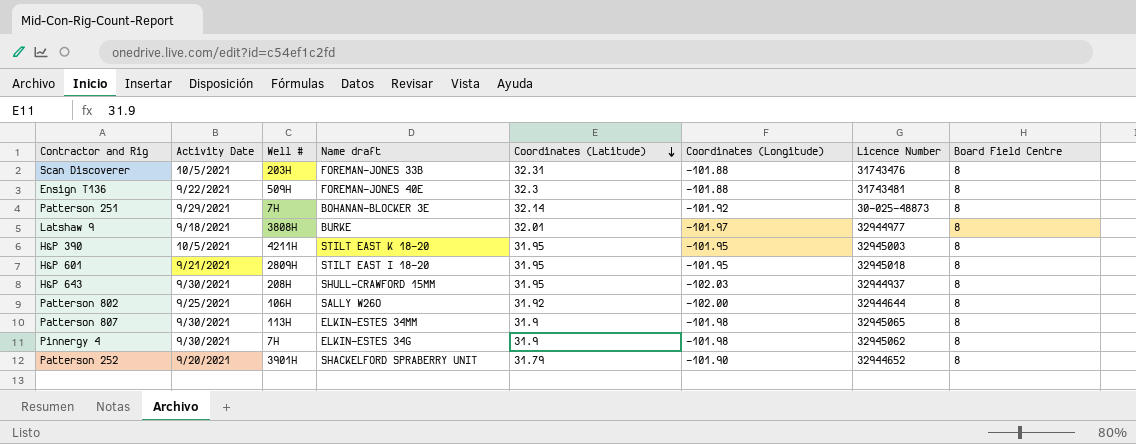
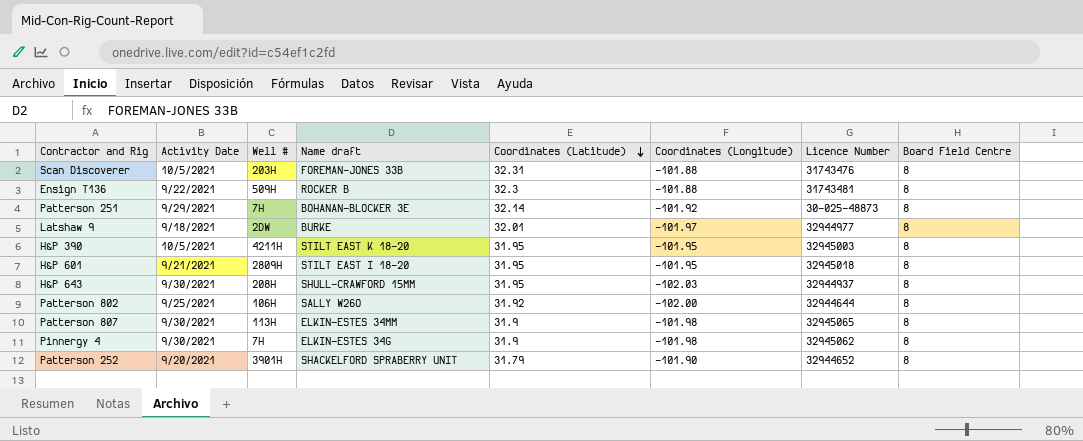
Ensign T136 | Name draft: FOREMAN-JONES 40E -> ROCKER B
Latshaw 9 | Well #: 3808H -> 2DW

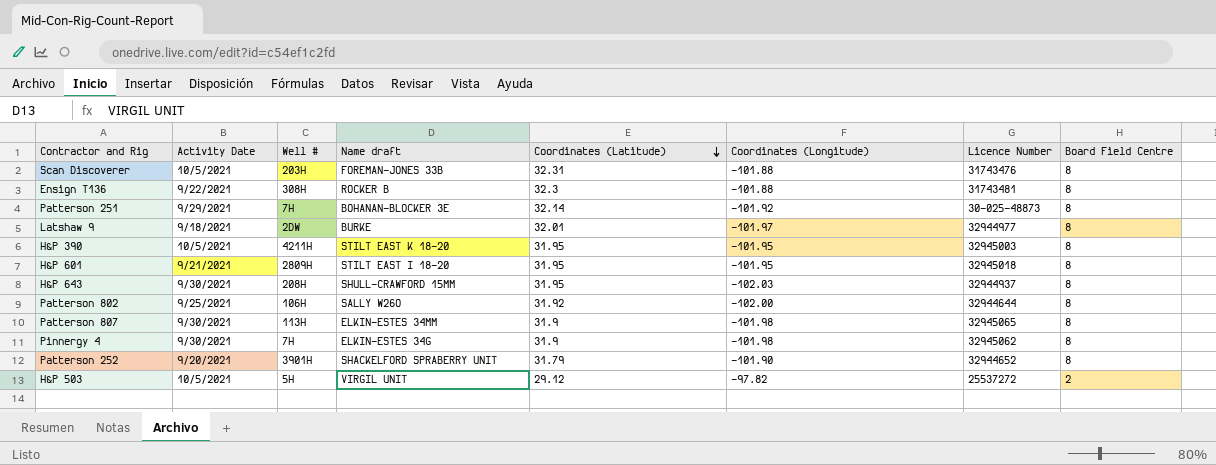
Ensign T136 | Well #: 509H -> 308H
row H&P 503: none -> 10/5/2021 | 5H | VIRGIL UNIT | 29.12 | -97.82 | 25537272 | 2

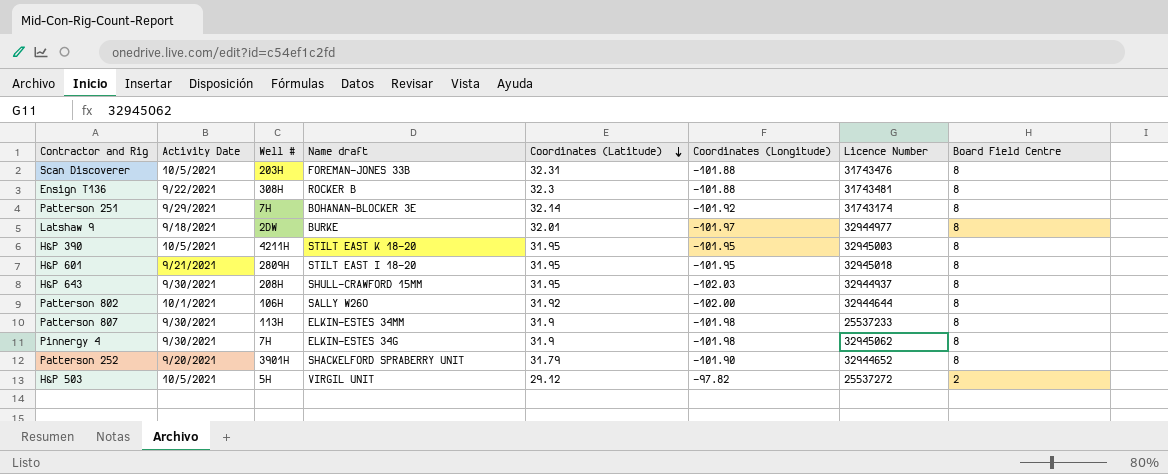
Patterson 251 | Licence Number: 30-025-48873 -> 31743174
Patterson 802 | Activity Date: 9/25/2021 -> 10/1/2021
Patterson 807 | Licence Number: 32945065 -> 25537233

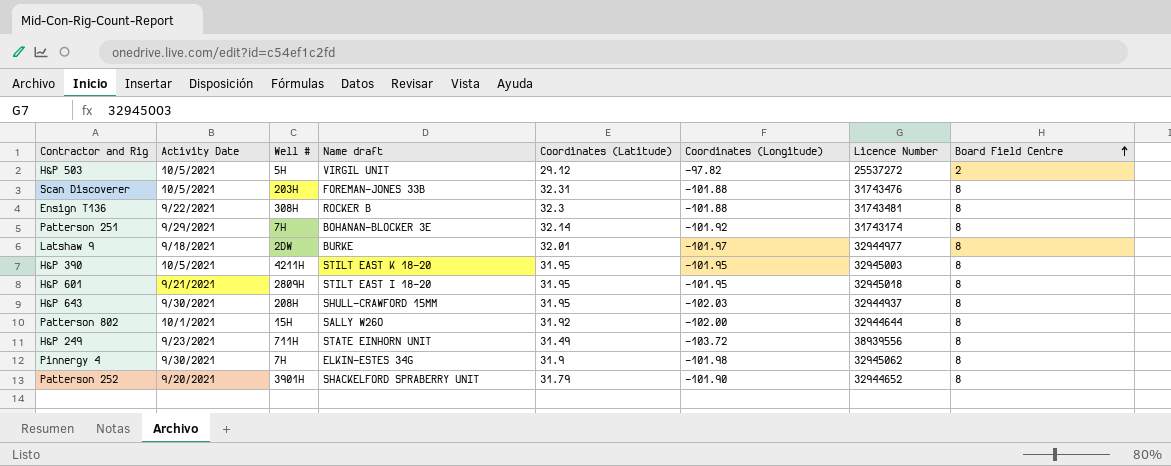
row order: Coordinates (Latitude) descending -> Board Field Centre ascending
row Patterson 807: 9/30/2021 | 113H | ELKIN-ESTES 34MM | 31.9 | -101.98 | 25537233 | 8 -> none
Patterson 802 | Well #: 106H -> 15H
row H&P 249: none -> 9/23/2021 | 711H | STATE EINHORN UNIT | 31.49 | -103.72 | 38939556 | 8

